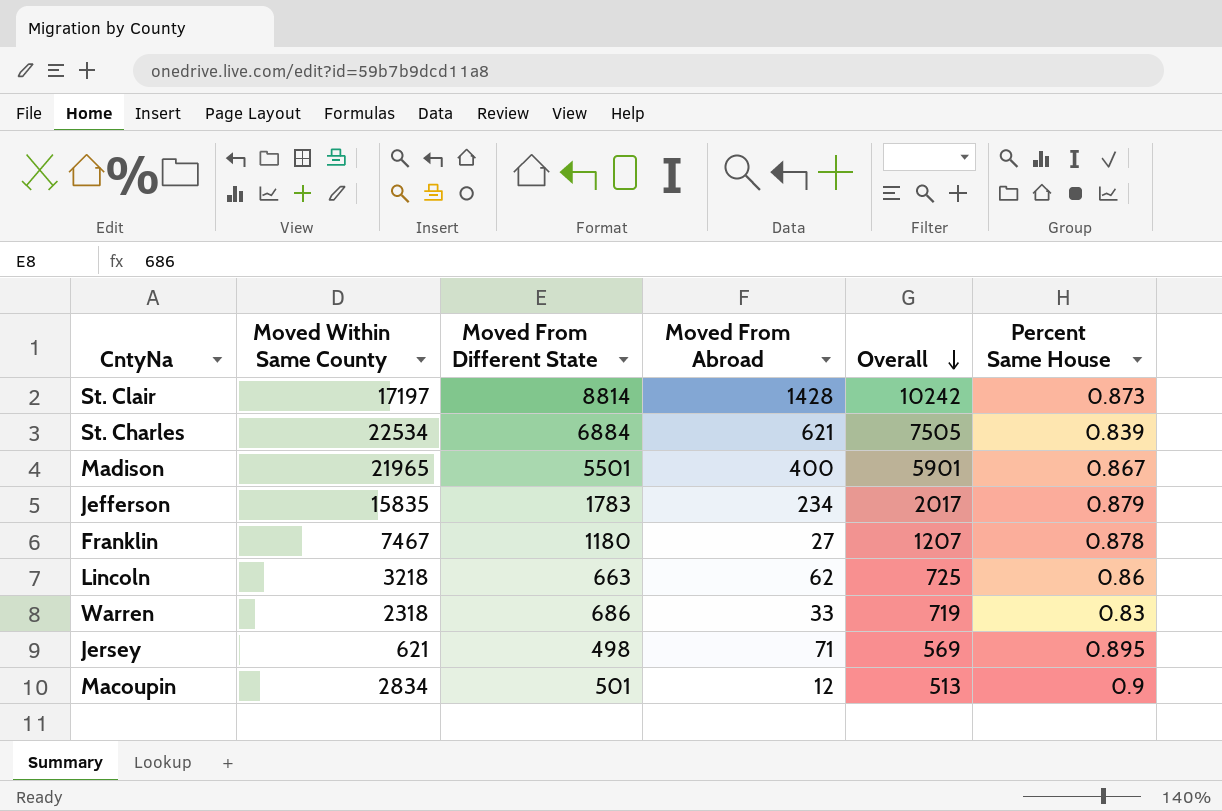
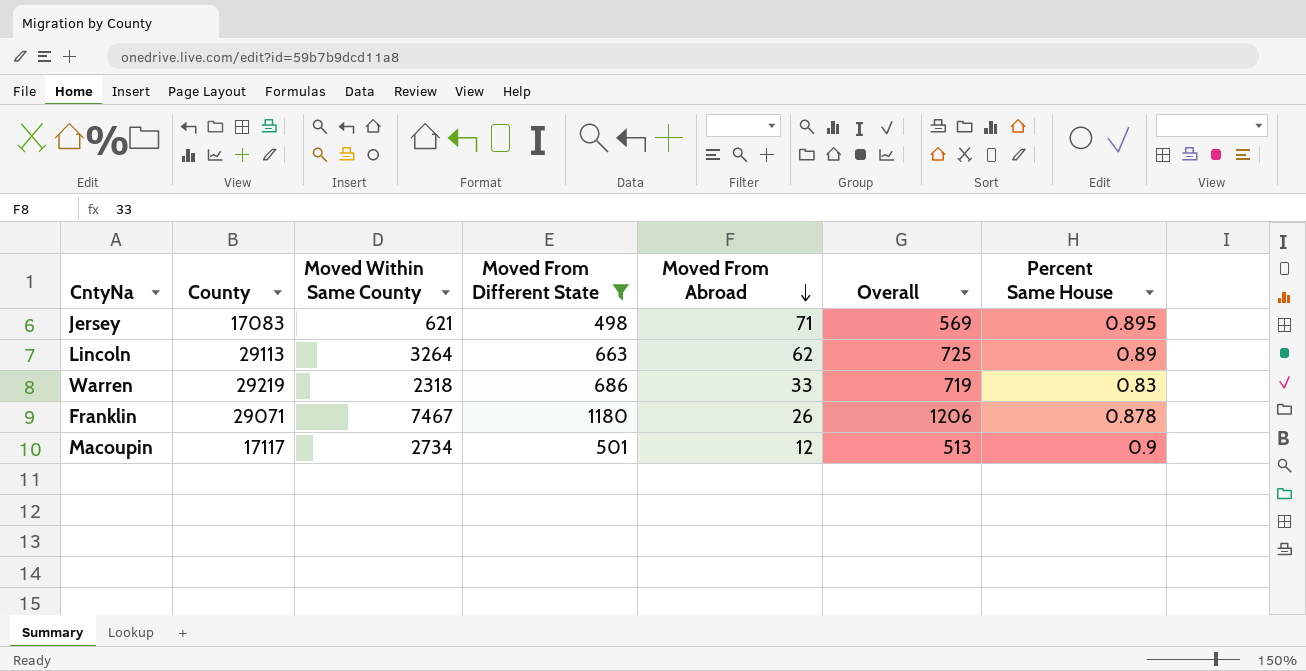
filter: none -> Moved From Different State <= 1180
row order: Overall descending -> Moved From Abroad descending
column County | position: none -> 2
Lincoln | Moved Within Same County: 3218 -> 3264
Lincoln | Percent Same House: 0.86 -> 0.89
Franklin | Moved From Abroad: 27 -> 26
Franklin | Overall: 1207 -> 1206
Macoupin | Moved Within Same County: 2834 -> 2734

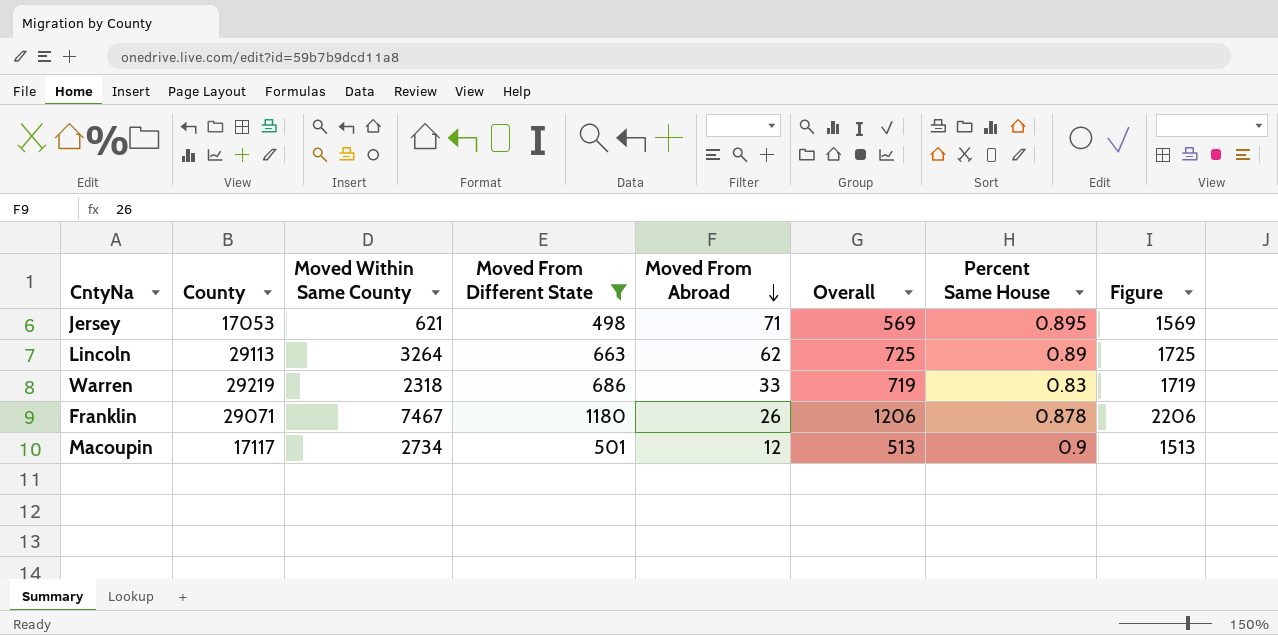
column Figure | formula: none -> [Overall] + 1000
Jersey | County: 17083 -> 17053

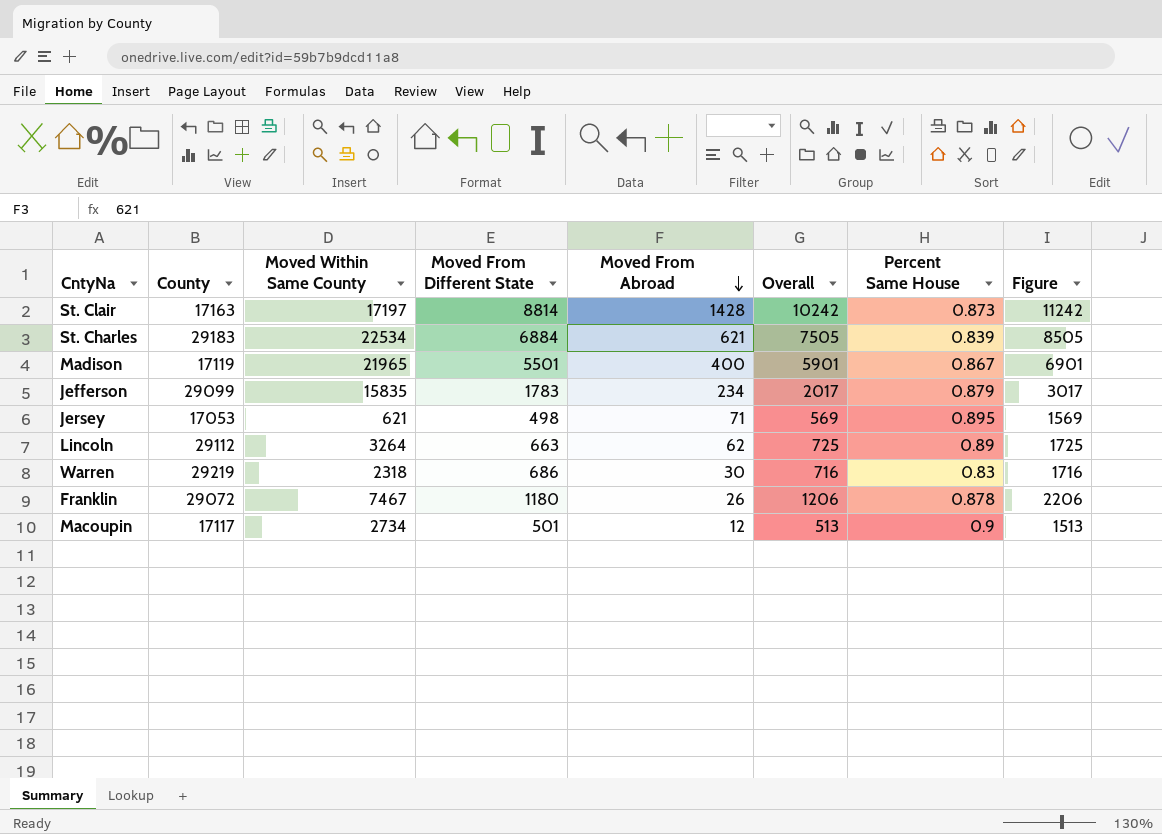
filter: Moved From Different State <= 1180 -> none
Lincoln | County: 29113 -> 29112
Warren | Moved From Abroad: 33 -> 30
Warren | Overall: 719 -> 716
Warren | Figure: 1719 -> 1716
Franklin | County: 29071 -> 29072

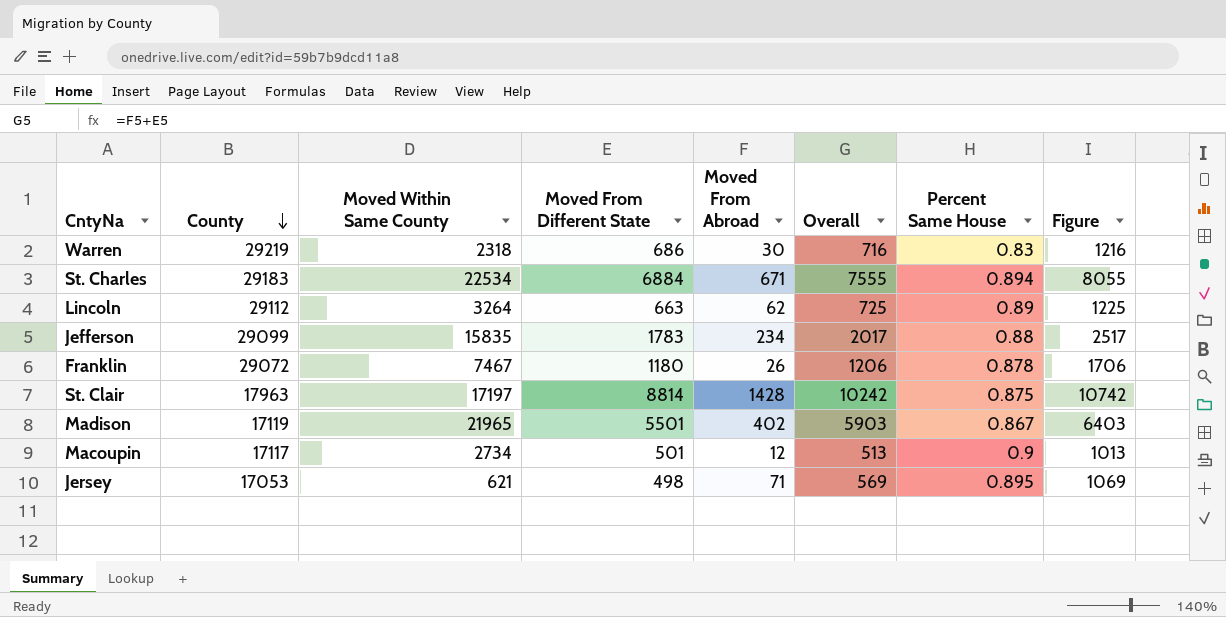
row order: Moved From Abroad descending -> County descending
column Figure | formula: [Overall] + 1000 -> [Overall] + 500
St. Charles | Moved From Abroad: 621 -> 671
St. Charles | Overall: 7505 -> 7555
St. Charles | Percent Same House: 0.839 -> 0.894
Jefferson | Percent Same House: 0.879 -> 0.88
St. Clair | County: 17163 -> 17963
St. Clair | Percent Same House: 0.873 -> 0.875
Madison | Moved From Abroad: 400 -> 402
Madison | Overall: 5901 -> 5903

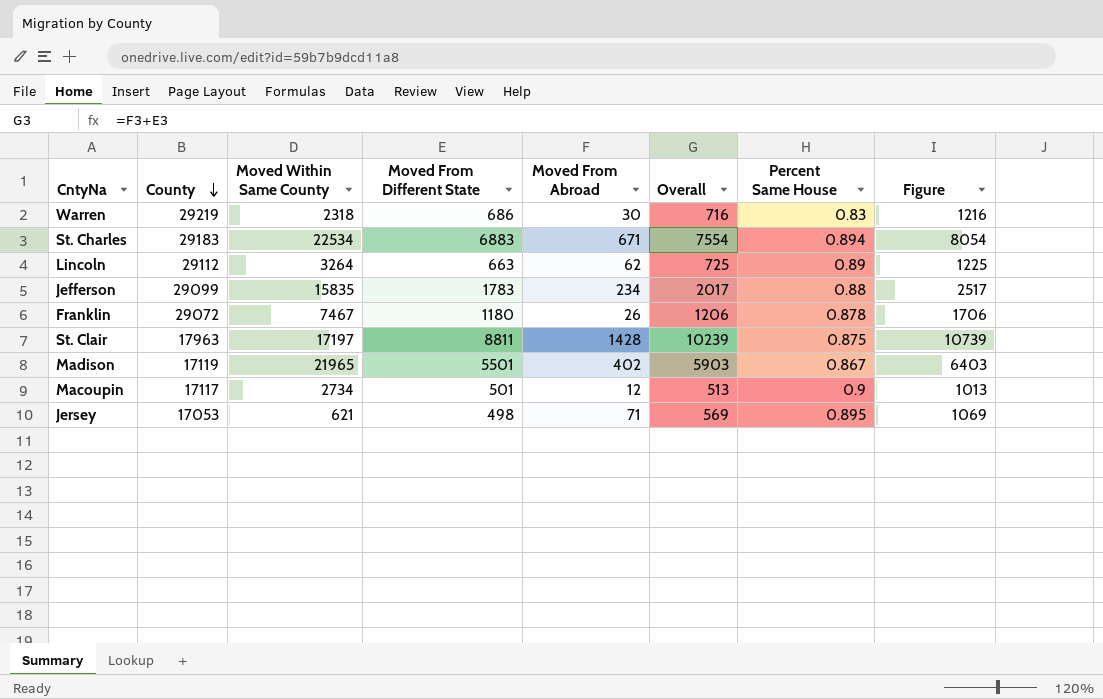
St. Charles | Moved From Different State: 6884 -> 6883
St. Charles | Overall: 7555 -> 7554
St. Charles | Figure: 8055 -> 8054
St. Clair | Moved From Different State: 8814 -> 8811
St. Clair | Overall: 10242 -> 10239
St. Clair | Figure: 10742 -> 10739

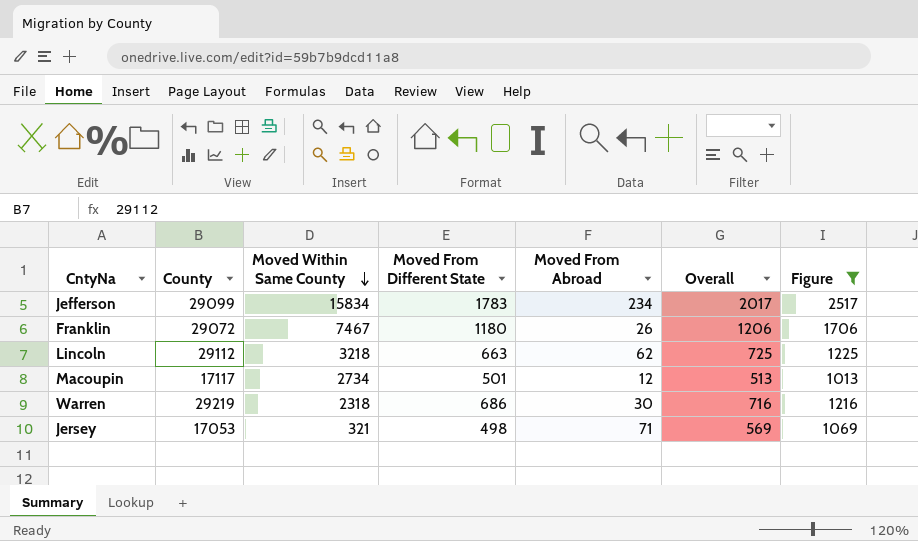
filter: none -> Figure <= 2517
row order: County descending -> Moved Within Same County descending
column Percent Same House | position: 7 -> none
Jefferson | Moved Within Same County: 15835 -> 15834
Lincoln | Moved Within Same County: 3264 -> 3218
Jersey | Moved Within Same County: 621 -> 321

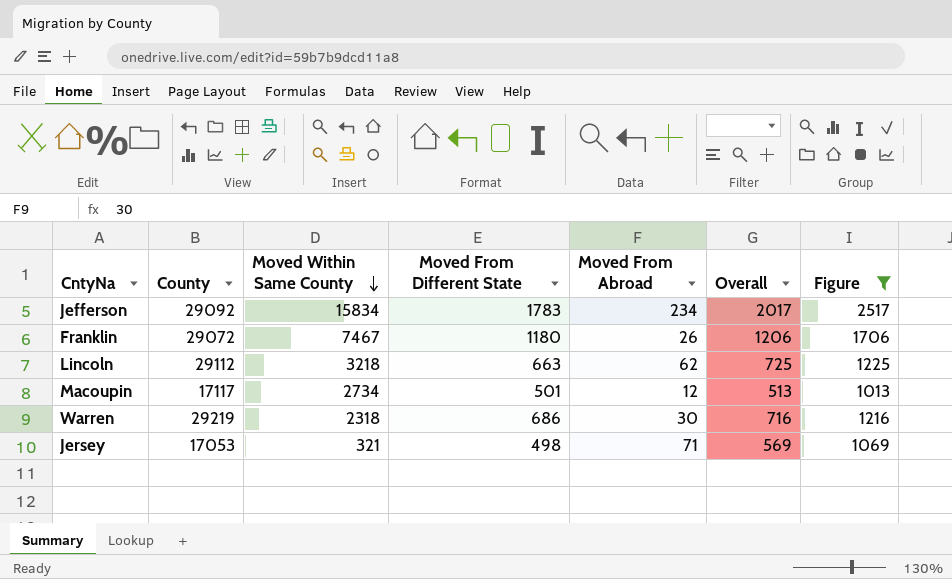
Jefferson | County: 29099 -> 29092

